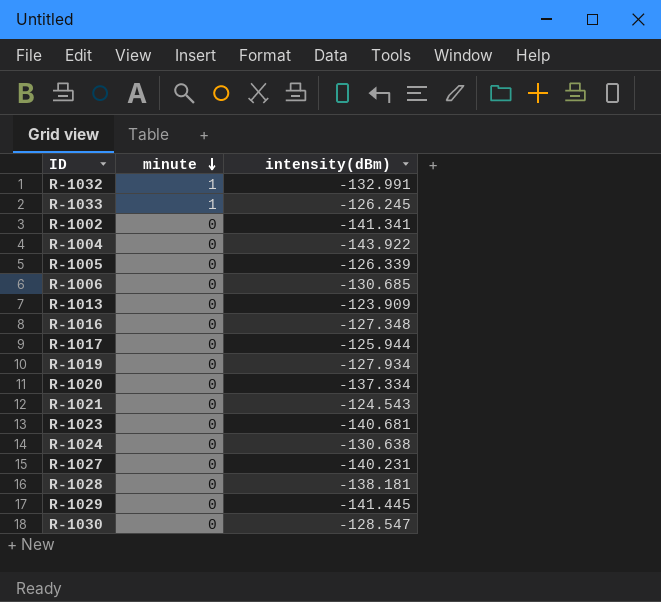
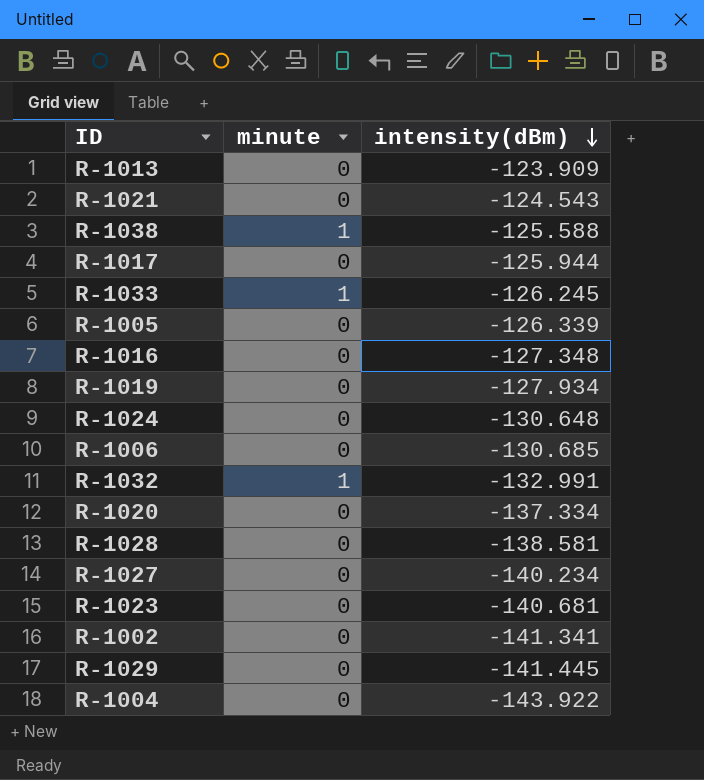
row order: minute descending -> intensity(dBm) descending
row R-1030: 0 | -128.547 -> none
row R-1038: none -> 1 | -125.588
R-1024 | intensity(dBm): -130.638 -> -130.648
R-1028 | intensity(dBm): -138.181 -> -138.581
R-1027 | intensity(dBm): -140.231 -> -140.234

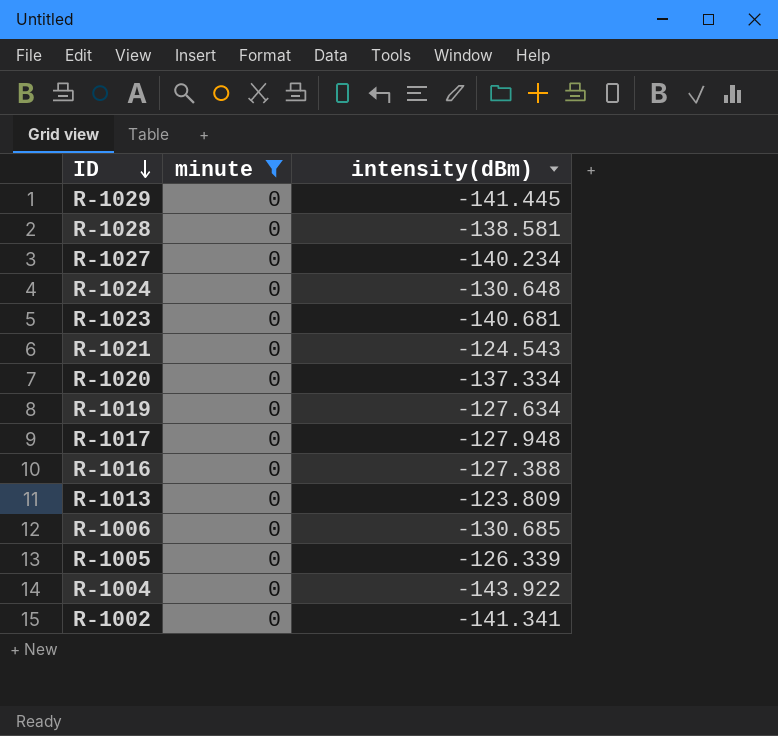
filter: none -> minute = 0
row order: intensity(dBm) descending -> ID descending
R-1019 | intensity(dBm): -127.934 -> -127.634
R-1017 | intensity(dBm): -125.944 -> -127.948
R-1016 | intensity(dBm): -127.348 -> -127.388
R-1013 | intensity(dBm): -123.909 -> -123.809

